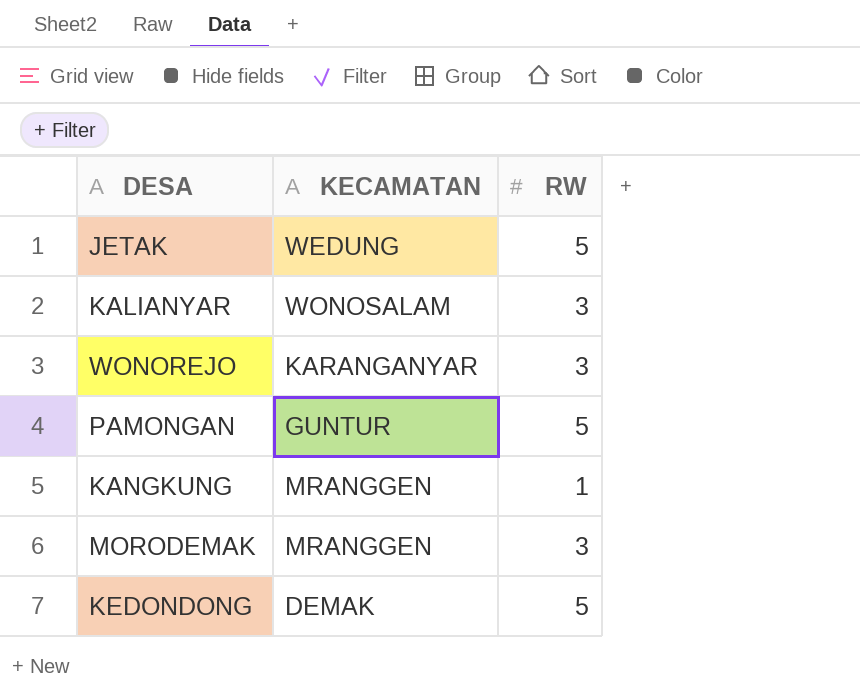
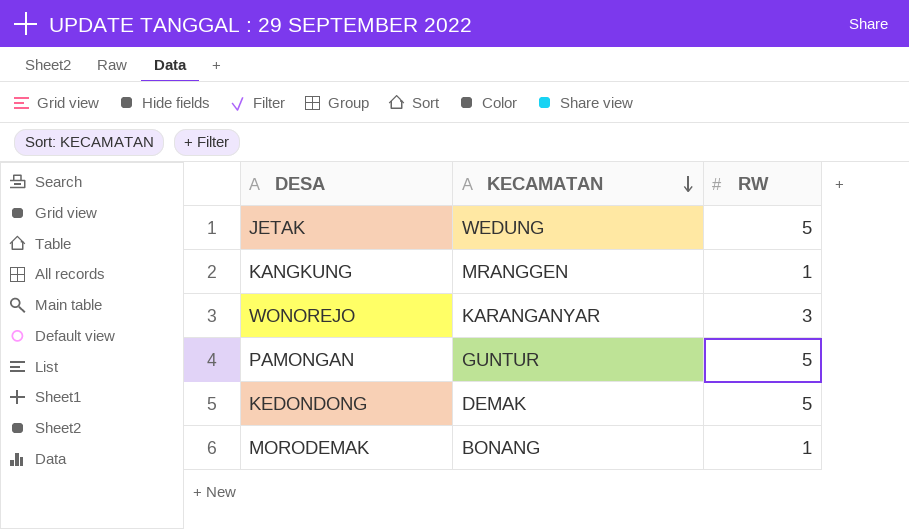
row order: none -> KECAMATAN descending
row KALIANYAR: WONOSALAM | 3 -> none
MORODEMAK | KECAMATAN: MRANGGEN -> BONANG
MORODEMAK | RW: 3 -> 1

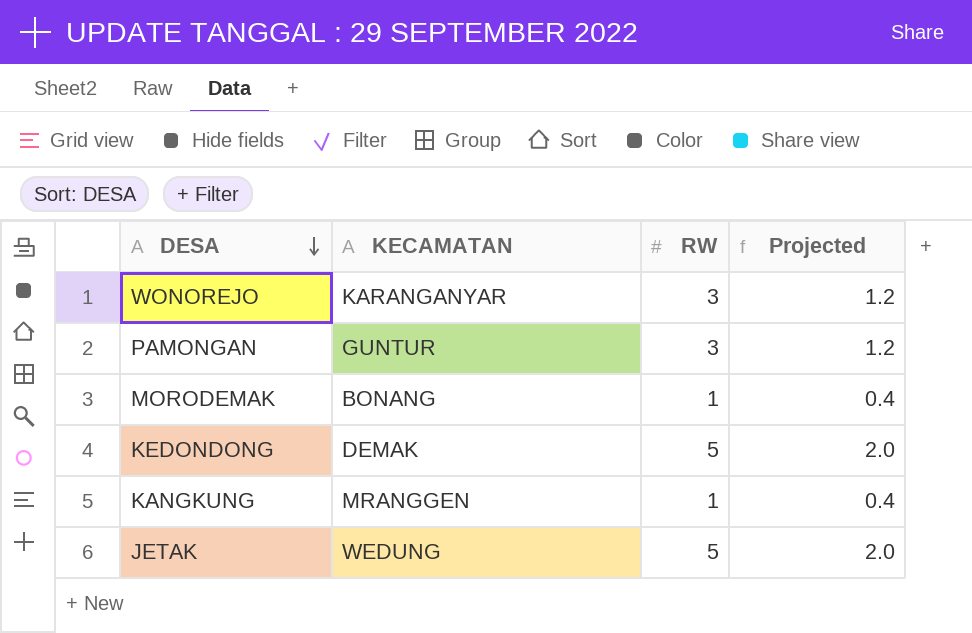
row order: KECAMATAN descending -> DESA descending
column Projected | formula: none -> [RW] * 0.4
PAMONGAN | RW: 5 -> 3

